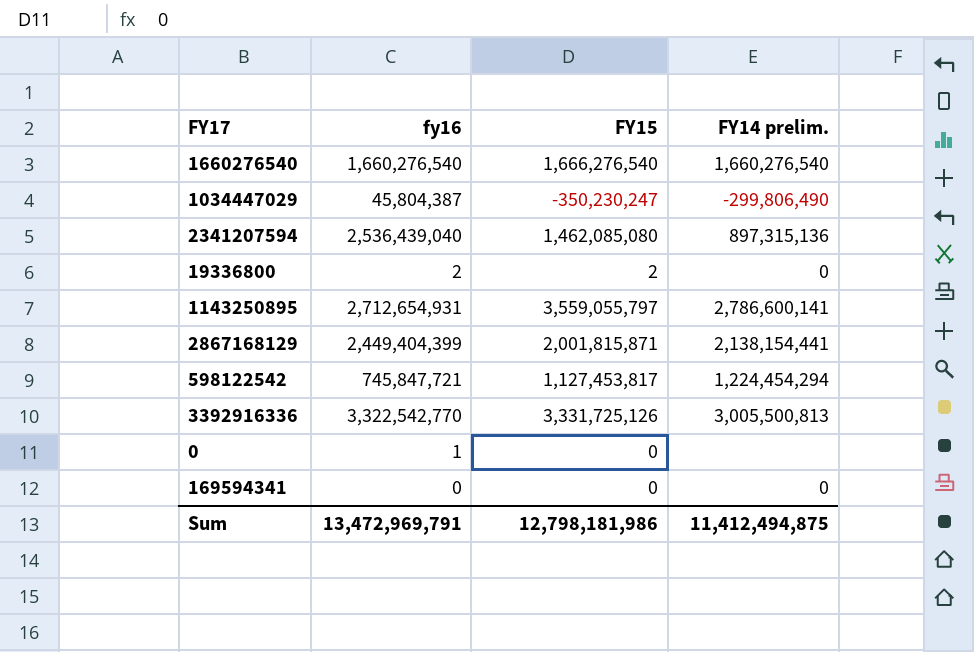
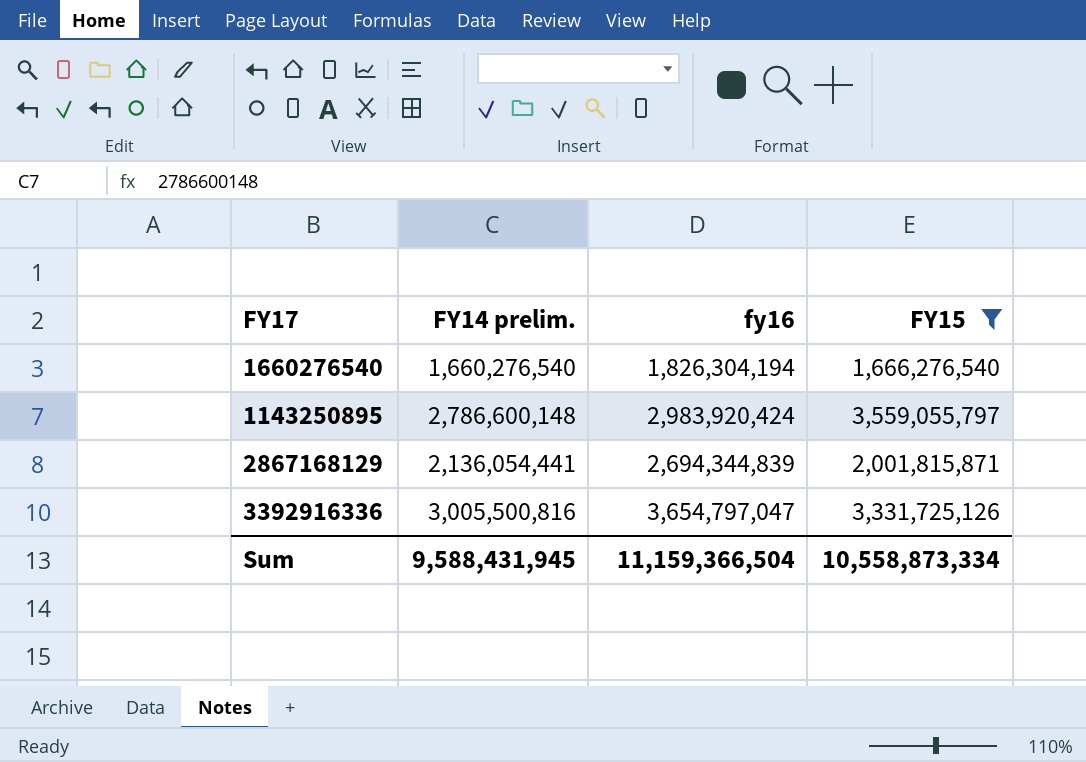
filter: none -> FY15 >= 1,666,276,540
column FY14 prelim. | position: 4 -> 2
1660276540 | fy16: 1,660,276,540 -> 1,826,304,194
1143250895 | FY14 prelim.: 2,786,600,141 -> 2,786,600,148
1143250895 | fy16: 2,712,654,931 -> 2,983,920,424
2867168129 | FY14 prelim.: 2,138,154,441 -> 2,136,054,441
2867168129 | fy16: 2,449,404,399 -> 2,694,344,839
3392916336 | FY14 prelim.: 3,005,500,813 -> 3,005,500,816
3392916336 | fy16: 3,322,542,770 -> 3,654,797,047
Sum | FY14 prelim.: 11,412,494,875 -> 9,588,431,945
Sum | fy16: 13,472,969,791 -> 11,159,366,504
Sum | FY15: 12,798,181,986 -> 10,558,873,334

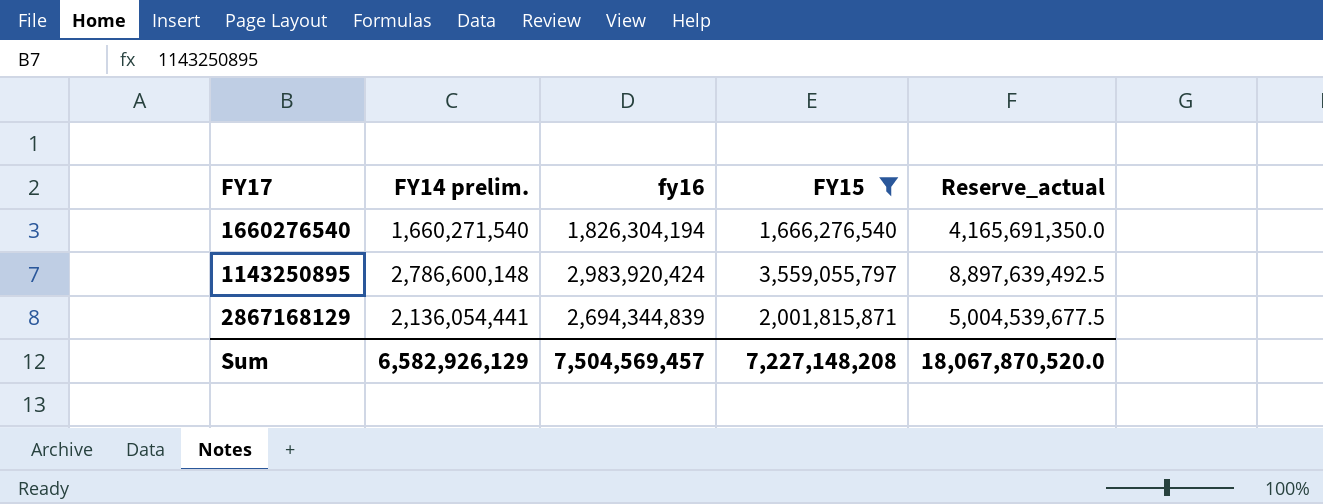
column Reserve_actual | formula: none -> [FY15] * 2.5
row 3392916336: 3,005,500,816 | 3,654,797,047 | 3,331,725,126 -> none
1660276540 | FY14 prelim.: 1,660,276,540 -> 1,660,271,540
Sum | FY14 prelim.: 9,588,431,945 -> 6,582,926,129
Sum | fy16: 11,159,366,504 -> 7,504,569,457
Sum | FY15: 10,558,873,334 -> 7,227,148,208

